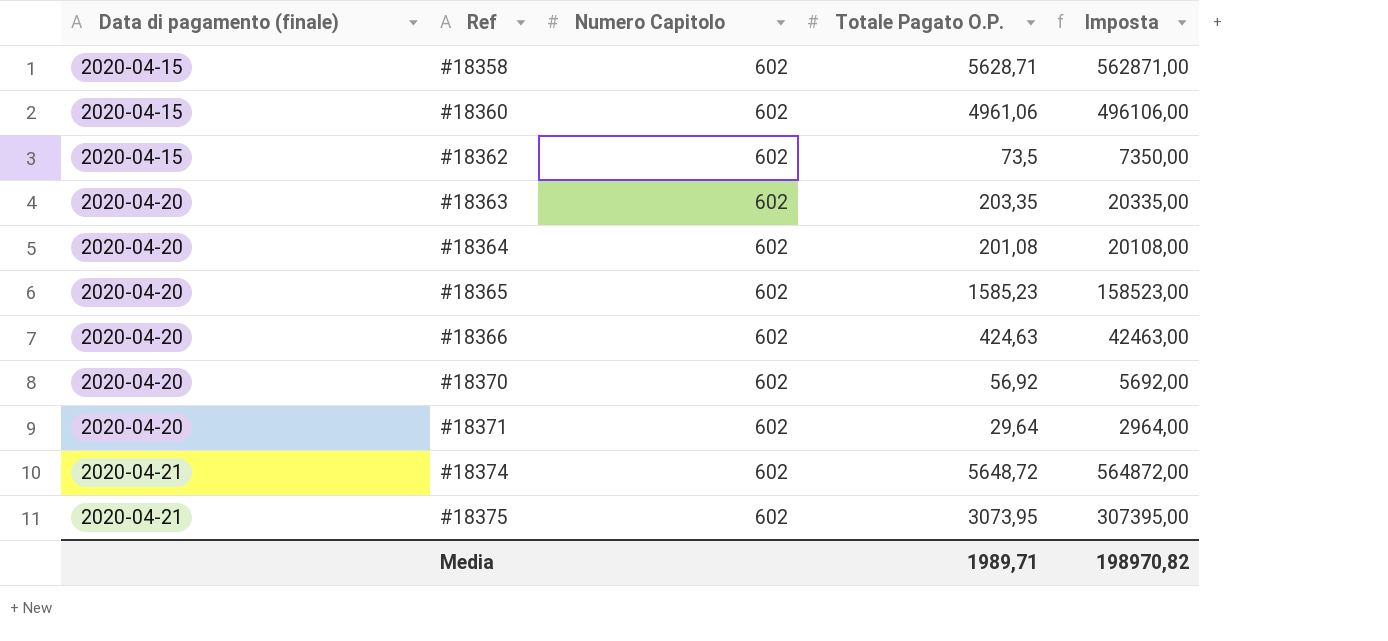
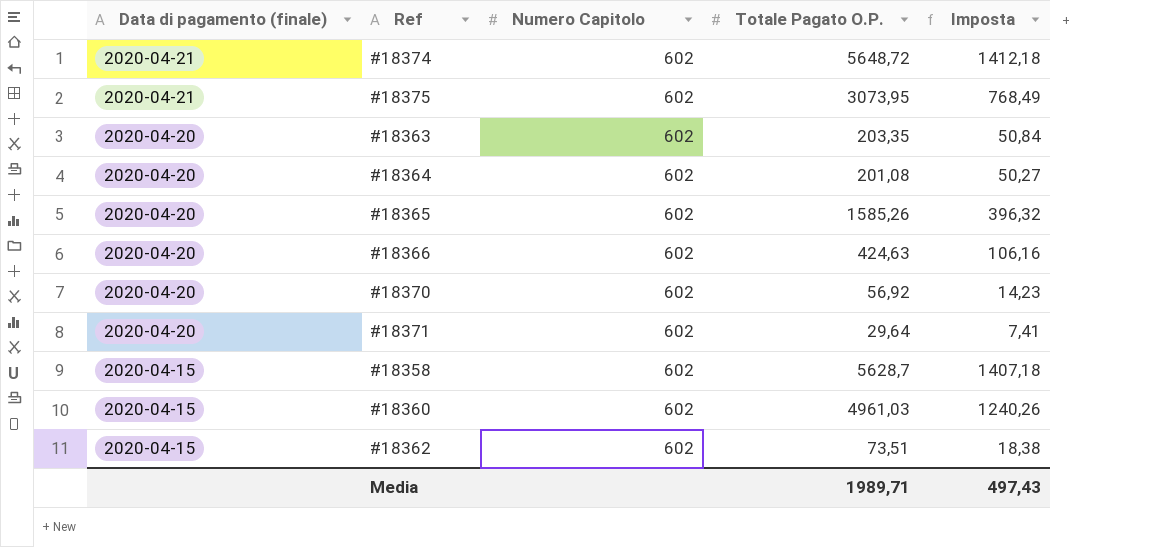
row order: Data di pagamento (finale) ascending -> Data di pagamento (finale) descending
column Imposta | formula: [Totale Pagato O.P.] * 100 -> [Totale Pagato O.P.] * 0,25
#18365 | Totale Pagato O.P.: 1585,23 -> 1585,26
#18358 | Totale Pagato O.P.: 5628,71 -> 5628,7
#18360 | Totale Pagato O.P.: 4961,06 -> 4961,03
#18362 | Totale Pagato O.P.: 73,5 -> 73,51
Media | Imposta: 198970,82 -> 497,43

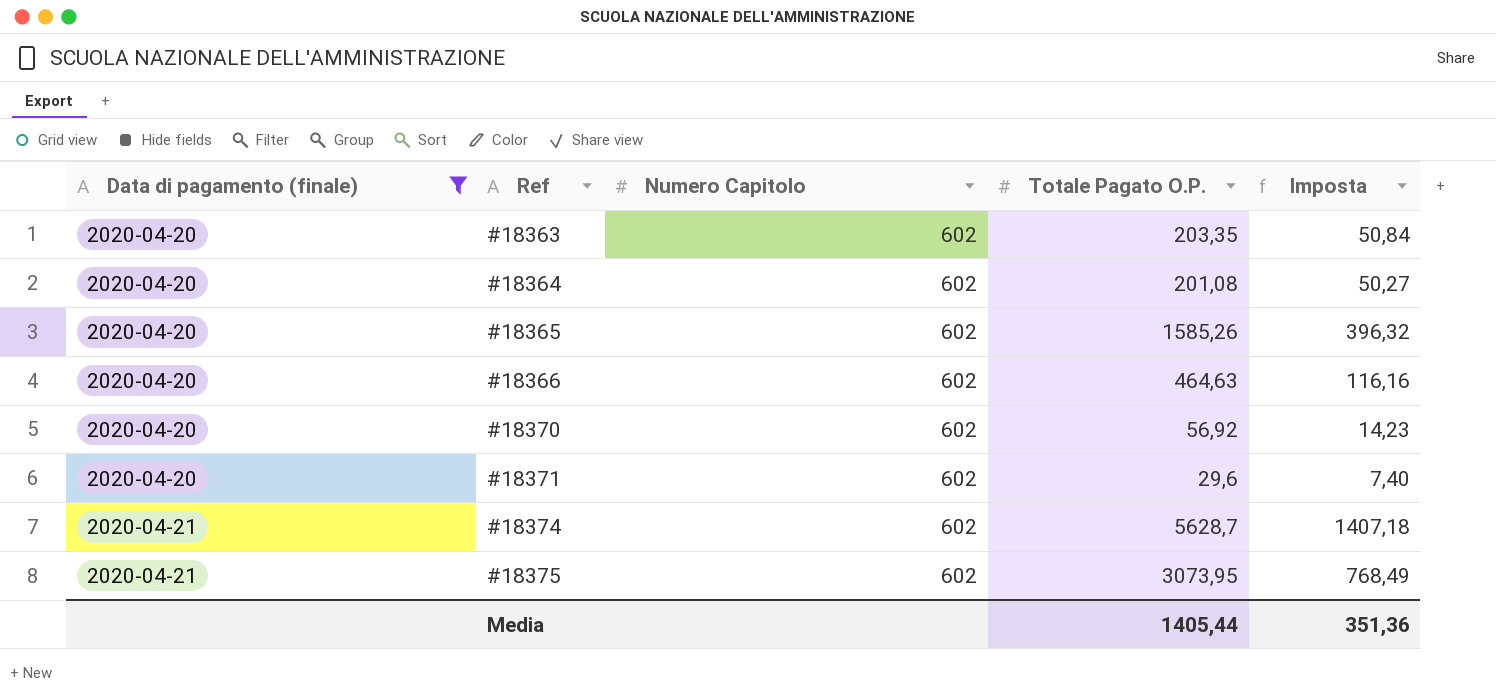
filter: none -> Data di pagamento (finale) != 2020-04-15
row order: Data di pagamento (finale) descending -> Data di pagamento (finale) ascending
#18366 | Totale Pagato O.P.: 424,63 -> 464,63
#18366 | Imposta: 106,16 -> 116,16
#18371 | Totale Pagato O.P.: 29,64 -> 29,6
#18371 | Imposta: 7,41 -> 7,40
#18374 | Totale Pagato O.P.: 5648,72 -> 5628,7
#18374 | Imposta: 1412,18 -> 1407,18
Media | Totale Pagato O.P.: 1989,71 -> 1405,44
Media | Imposta: 497,43 -> 351,36

